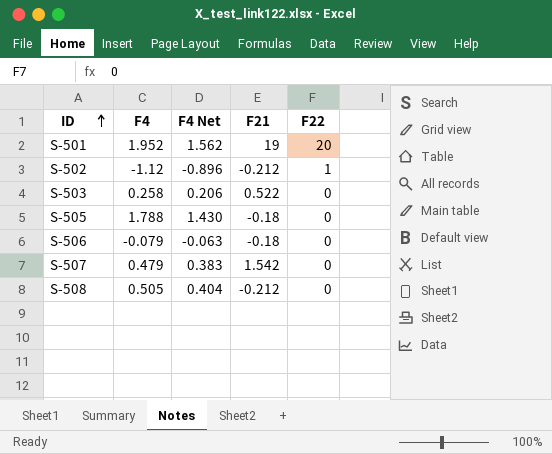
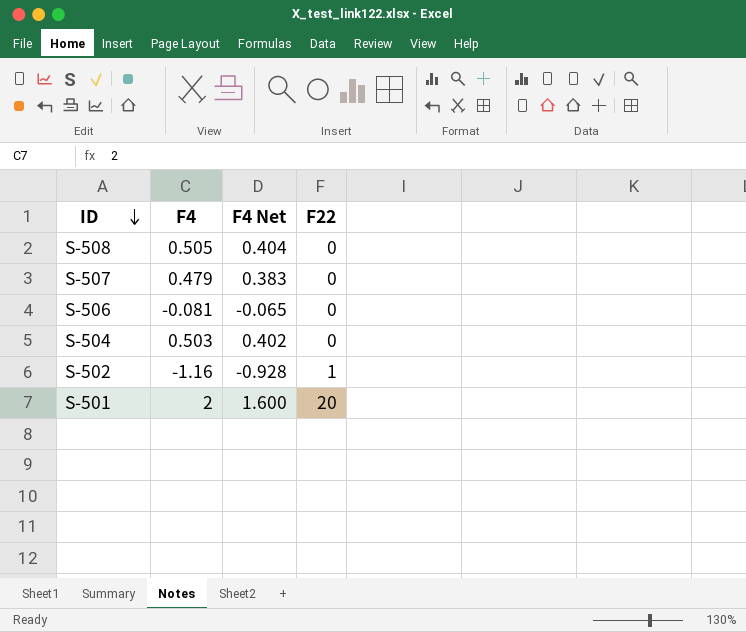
row order: ID ascending -> ID descending
column F21 | position: 4 -> none
row S-503: 0.258 | 0.206 | 0.522 | 0 -> none
row S-505: 1.788 | 1.430 | -0.18 | 0 -> none
S-506 | F4: -0.079 -> -0.081
S-506 | F4 Net: -0.063 -> -0.065
row S-504: none -> 0.503 | 0.402 | 0
S-502 | F4: -1.12 -> -1.16
S-502 | F4 Net: -0.896 -> -0.928
S-501 | F4: 1.952 -> 2
S-501 | F4 Net: 1.562 -> 1.600

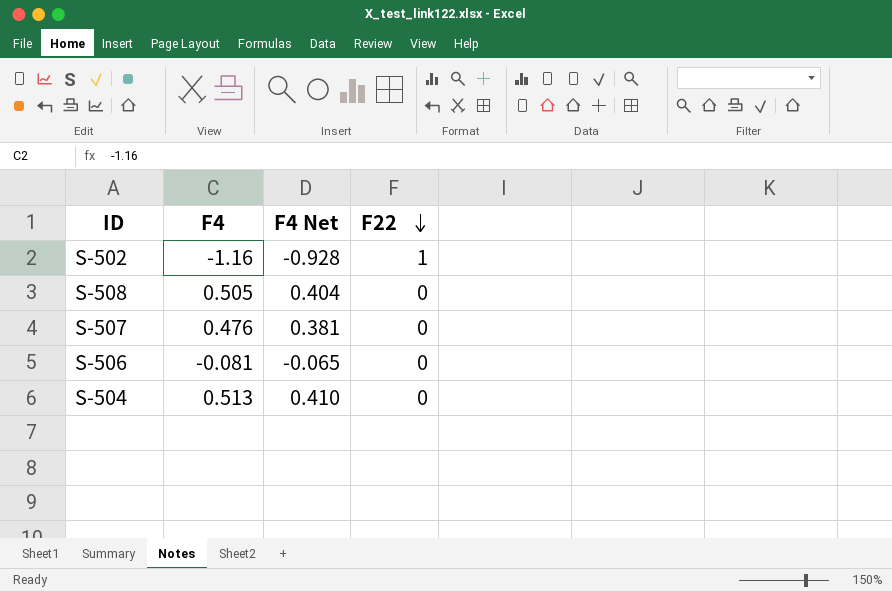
row order: ID descending -> F22 descending
row S-501: 2 | 1.600 | 20 -> none
S-507 | F4: 0.479 -> 0.476
S-507 | F4 Net: 0.383 -> 0.381
S-504 | F4: 0.503 -> 0.513
S-504 | F4 Net: 0.402 -> 0.410

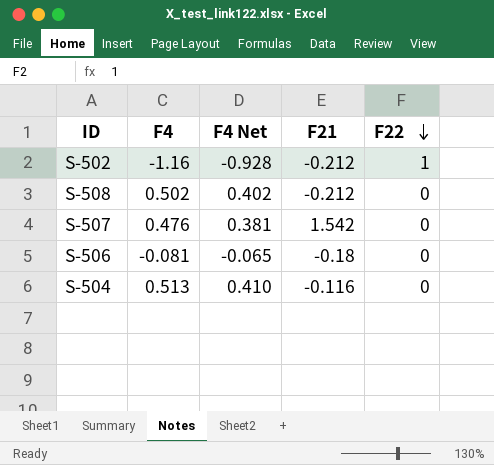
column F21 | position: none -> 4
S-508 | F4: 0.505 -> 0.502
S-508 | F4 Net: 0.404 -> 0.402

